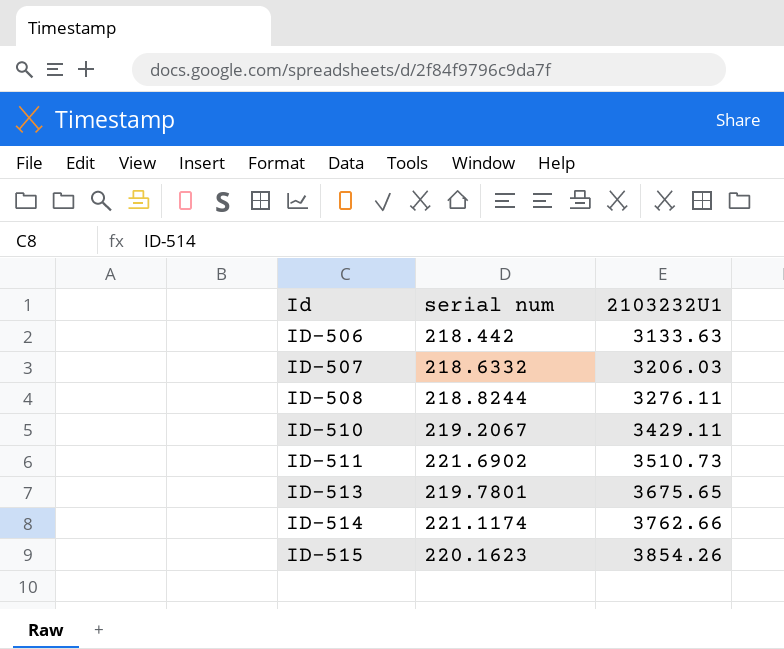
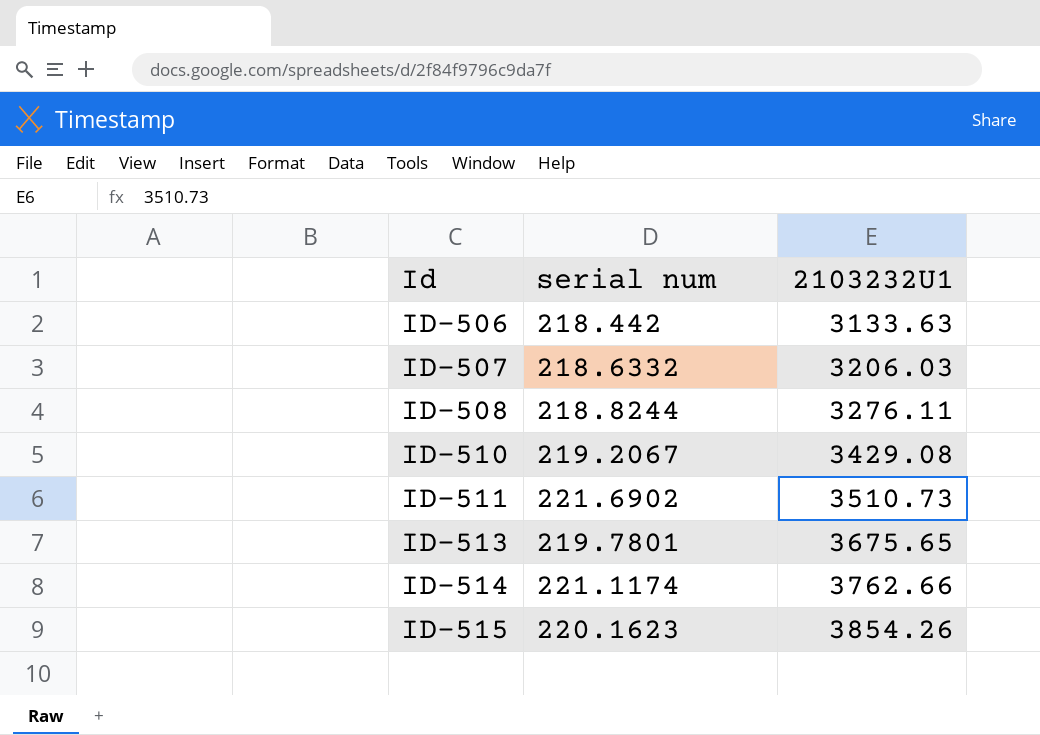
ID-510 | 2103232U1: 3429.11 -> 3429.08

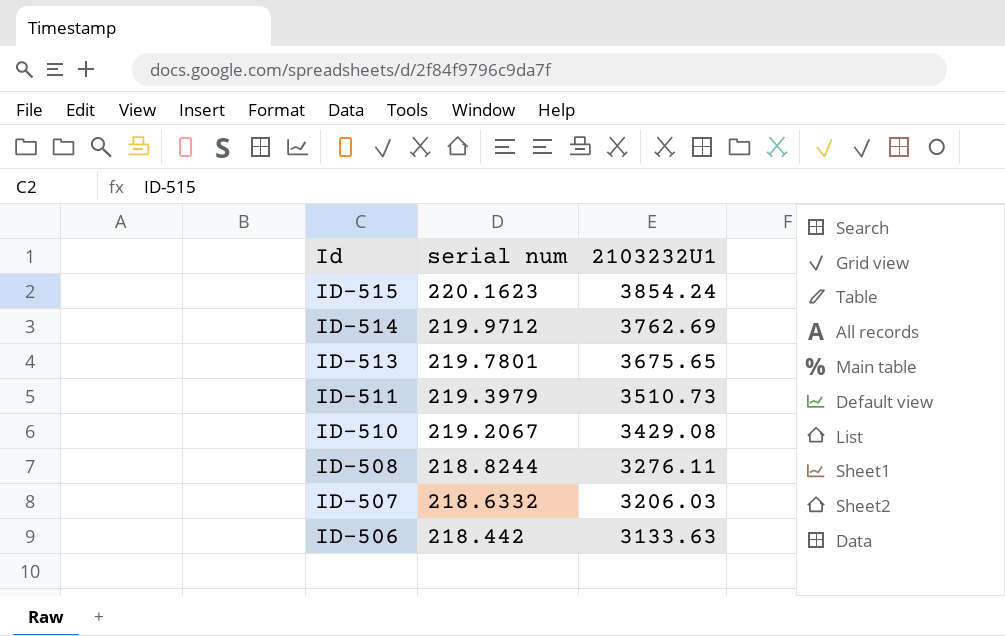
row order: Id ascending -> Id descending
ID-515 | 2103232U1: 3854.26 -> 3854.24
ID-514 | serial num: 221.1174 -> 219.9712
ID-514 | 2103232U1: 3762.66 -> 3762.69
ID-511 | serial num: 221.6902 -> 219.3979

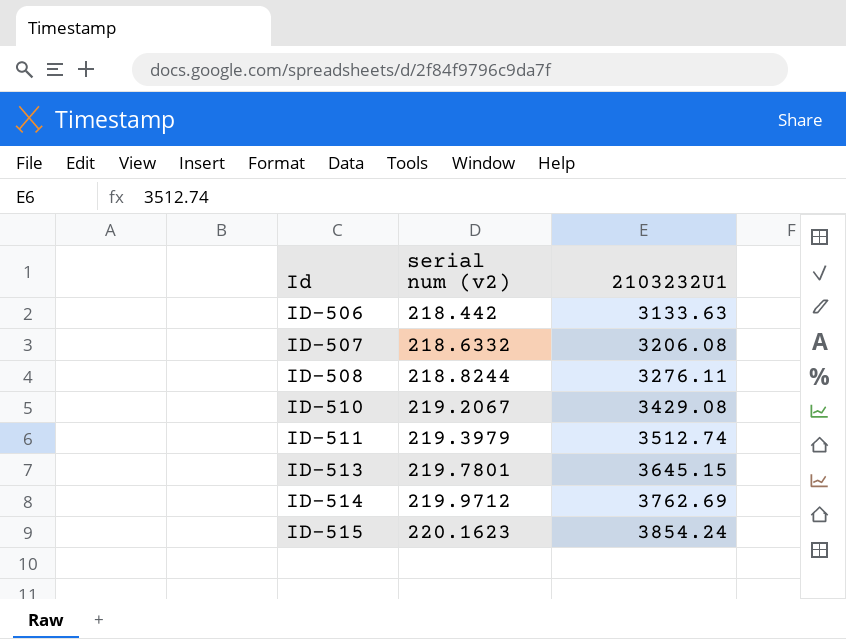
row order: Id descending -> Id ascending
column name: serial num -> serial num (v2)
ID-507 | 2103232U1: 3206.03 -> 3206.08
ID-511 | 2103232U1: 3510.73 -> 3512.74
ID-513 | 2103232U1: 3675.65 -> 3645.15

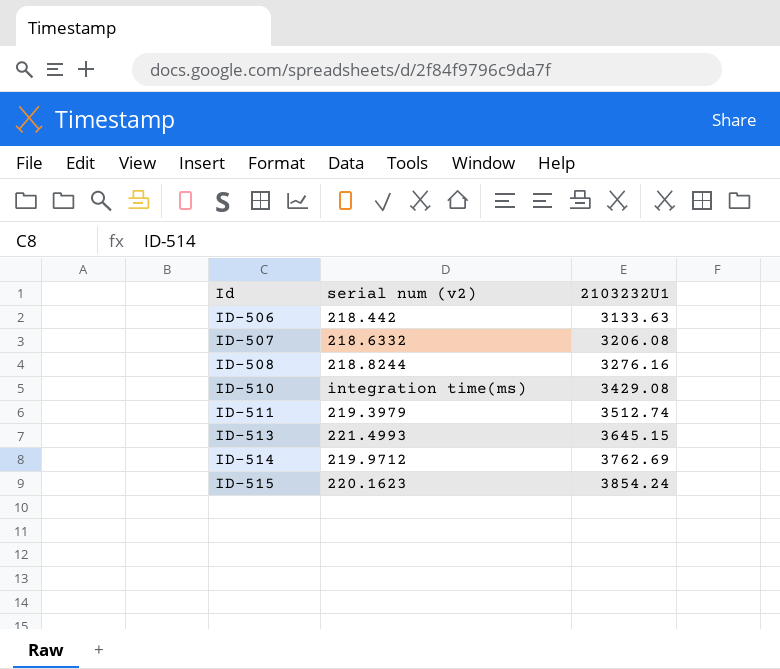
ID-508 | 2103232U1: 3276.11 -> 3276.16
ID-510 | serial num (v2): 219.2067 -> integration time(ms)
ID-513 | serial num (v2): 219.7801 -> 221.4993

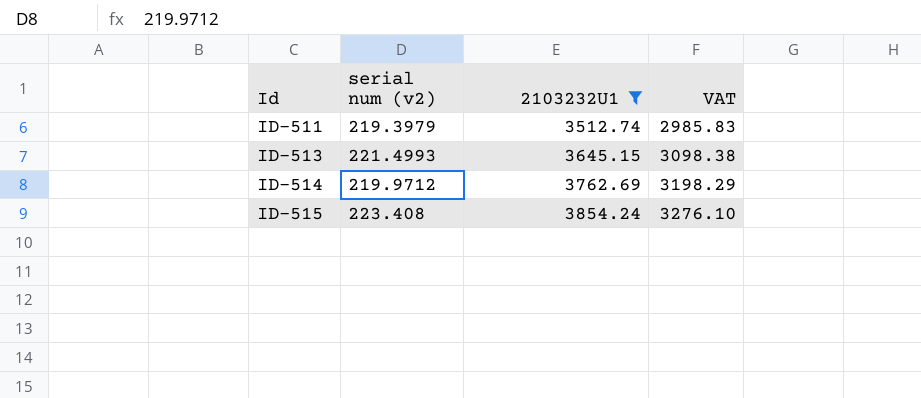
filter: none -> 2103232U1 >= 3512.74
column VAT | formula: none -> [2103232U1] * 0.85
ID-515 | serial num (v2): 220.1623 -> 223.408

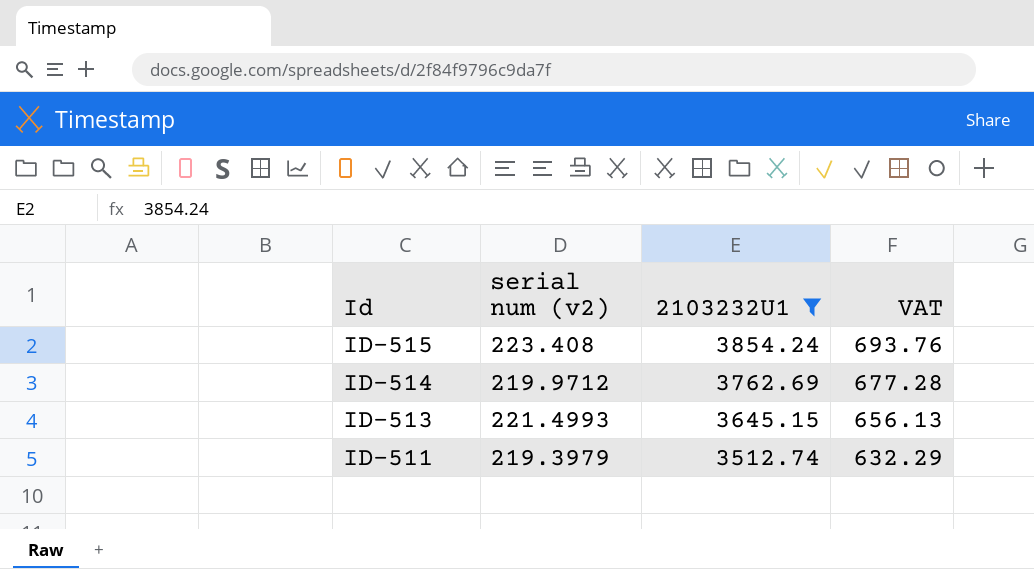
row order: Id ascending -> Id descending
column VAT | formula: [2103232U1] * 0.85 -> [2103232U1] * 0.18

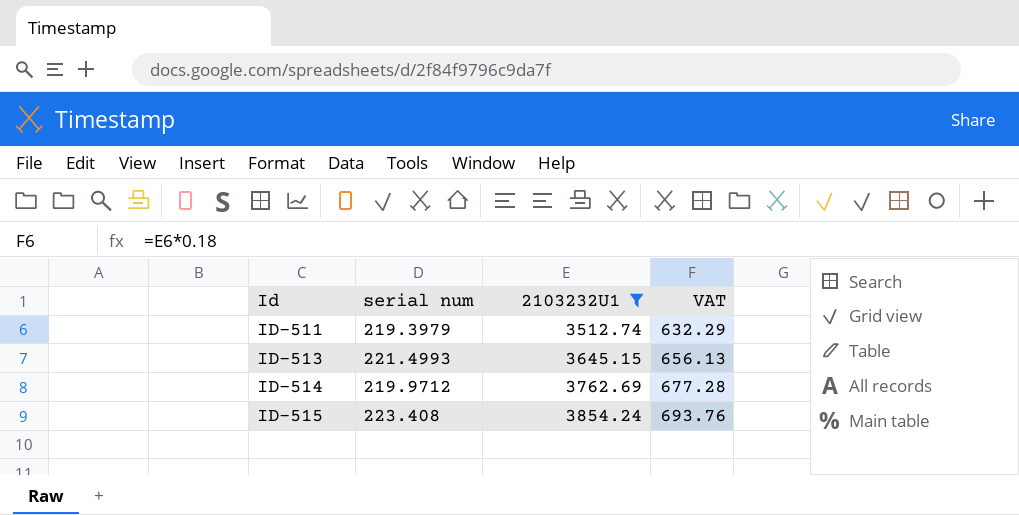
row order: Id descending -> Id ascending
column name: serial num (v2) -> serial num

